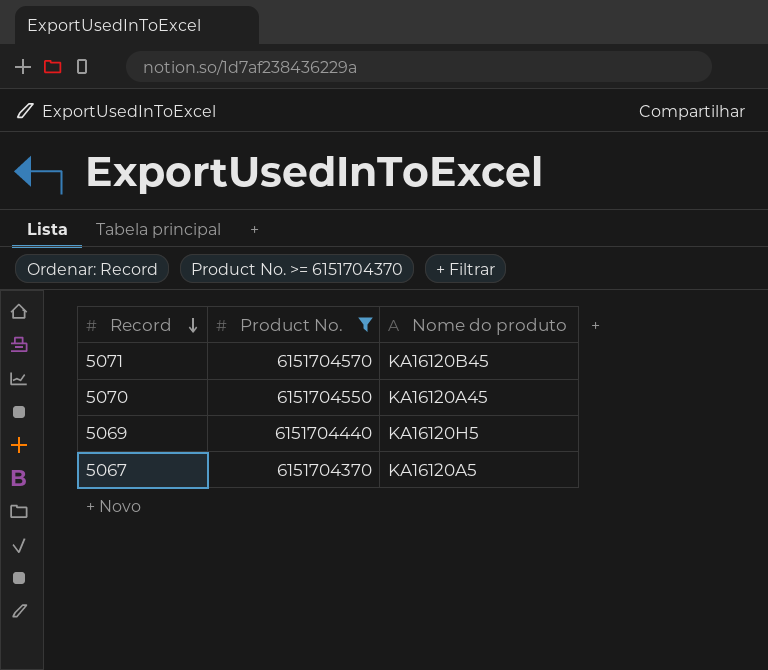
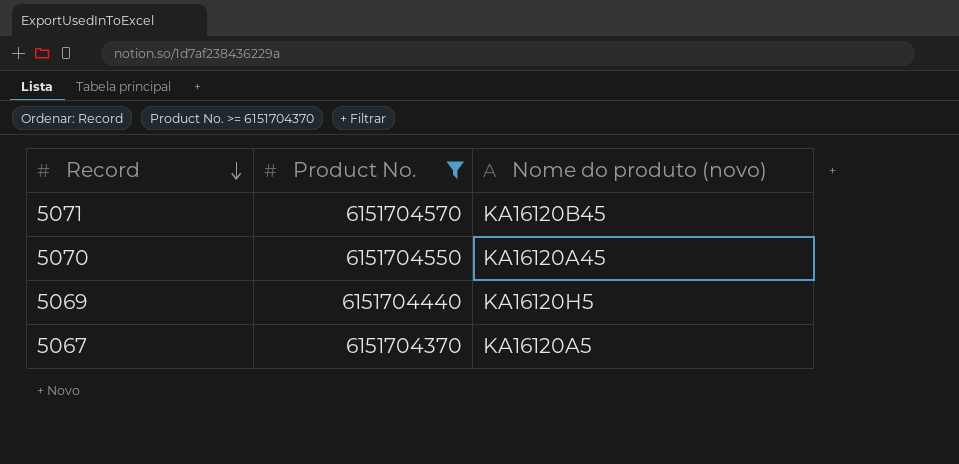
column name: Nome do produto -> Nome do produto (novo)

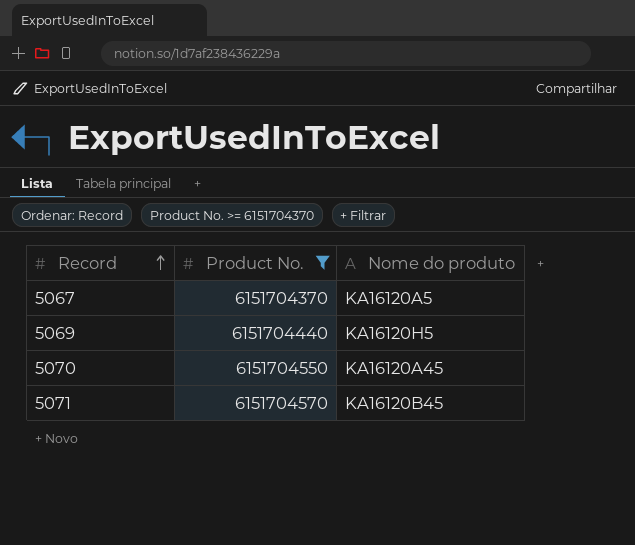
row order: Record descending -> Record ascending
column name: Nome do produto (novo) -> Nome do produto

